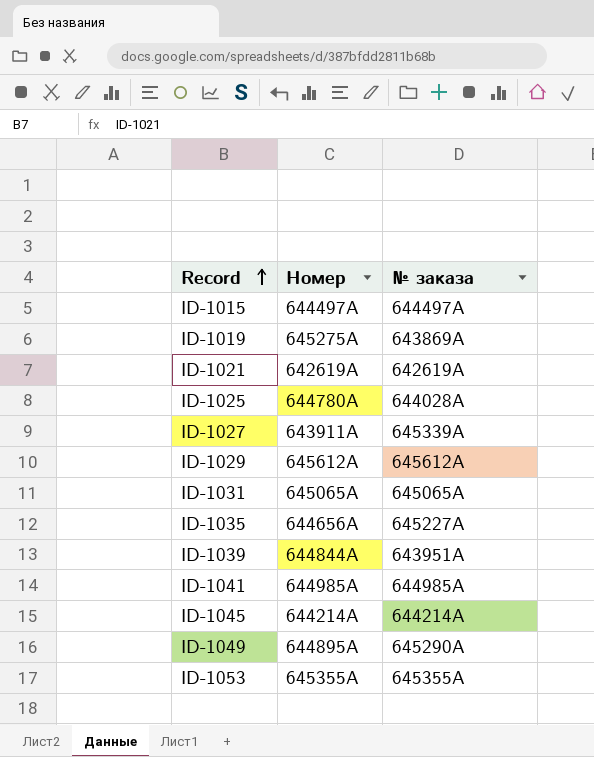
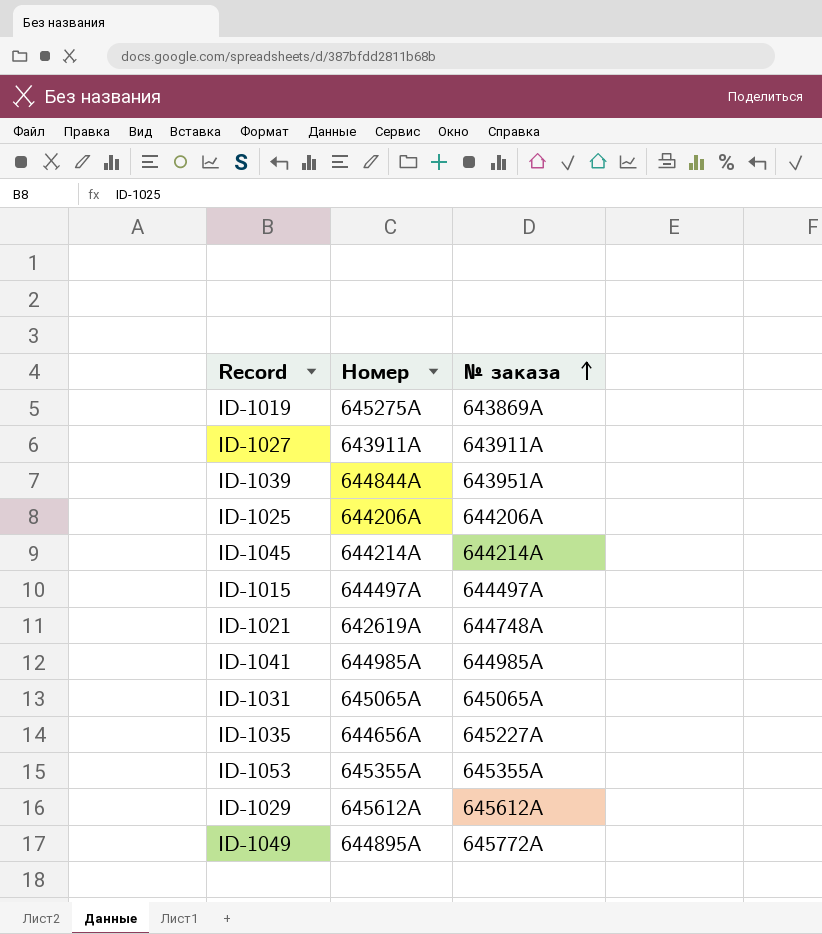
row order: Record ascending -> № заказа ascending
ID-1027 | № заказа: 645339A -> 643911A
ID-1025 | Номер: 644780A -> 644206A
ID-1025 | № заказа: 644028A -> 644206A
ID-1021 | № заказа: 642619A -> 644748A
ID-1049 | № заказа: 645290A -> 645772A

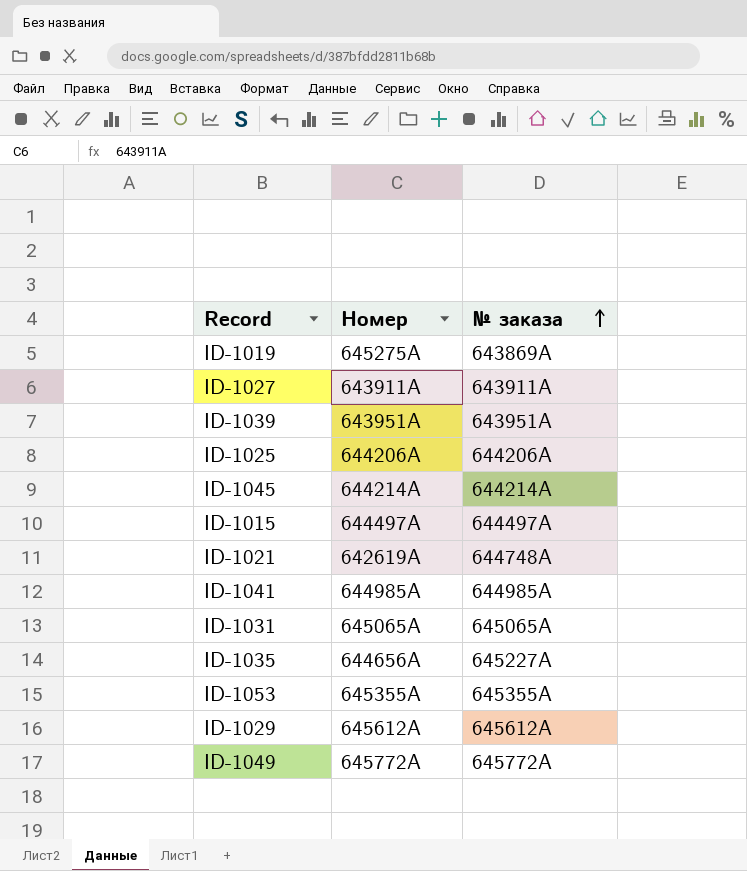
ID-1039 | Номер: 644844A -> 643951A
ID-1049 | Номер: 644895A -> 645772A

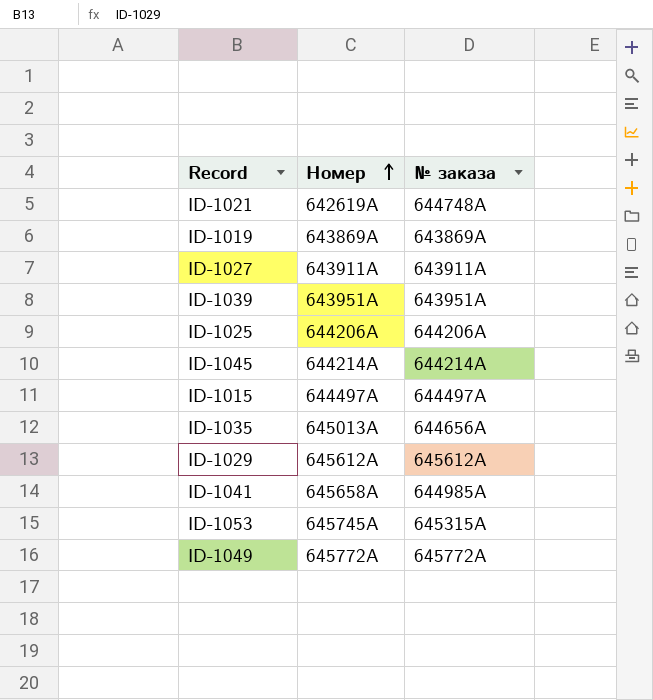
row order: № заказа ascending -> Номер ascending
row ID-1031: 645065A | 645065A -> none
ID-1019 | Номер: 645275A -> 643869A
ID-1035 | Номер: 644656A -> 645013A
ID-1035 | № заказа: 645227A -> 644656A
ID-1041 | Номер: 644985A -> 645658A
ID-1053 | Номер: 645355A -> 645745A
ID-1053 | № заказа: 645355A -> 645315A

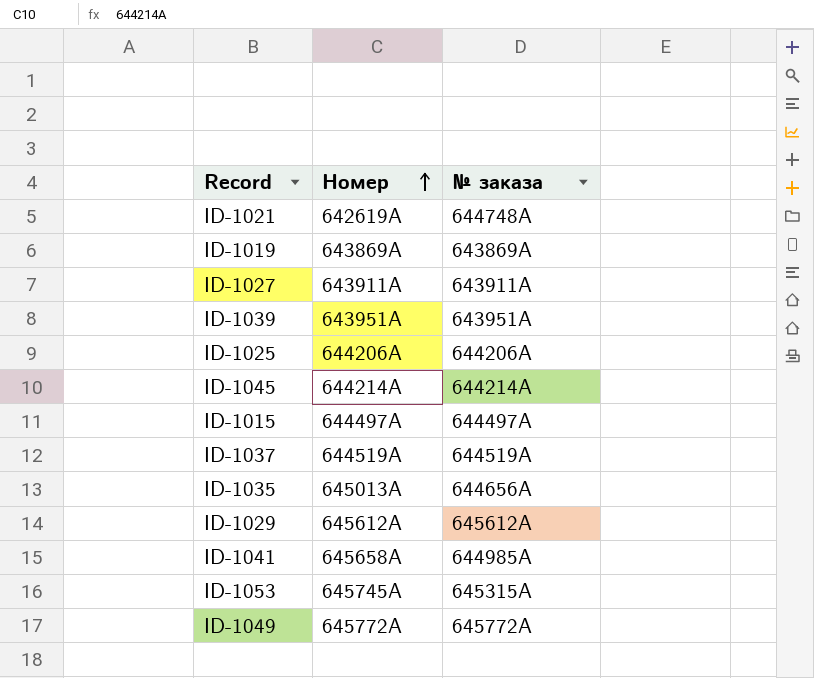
row ID-1037: none -> 644519A | 644519A

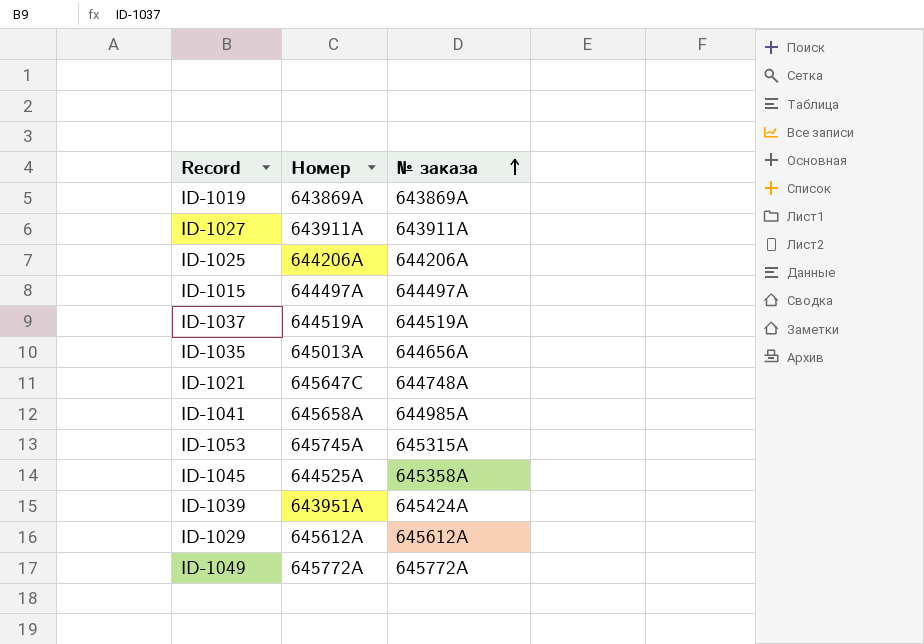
row order: Номер ascending -> № заказа ascending
ID-1021 | Номер: 642619A -> 645647C
ID-1045 | Номер: 644214A -> 644525A
ID-1045 | № заказа: 644214A -> 645358A
ID-1039 | № заказа: 643951A -> 645424A

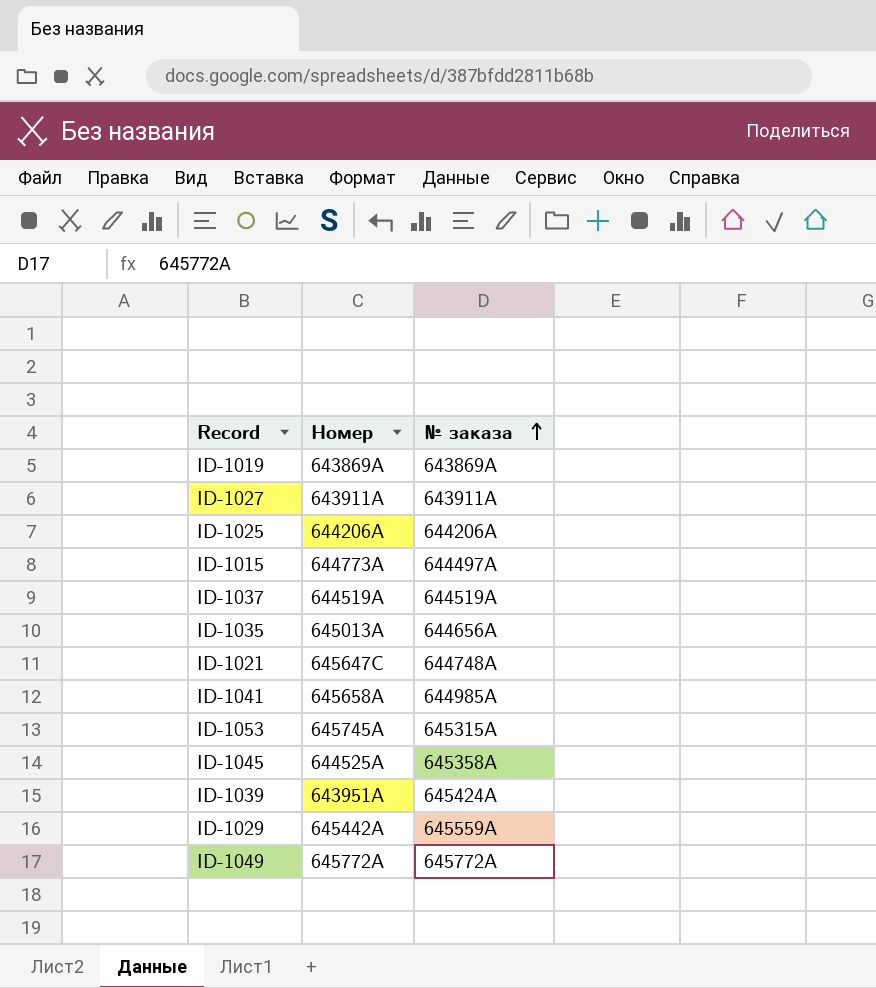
ID-1015 | Номер: 644497A -> 644773A
ID-1029 | Номер: 645612A -> 645442A
ID-1029 | № заказа: 645612A -> 645559A

